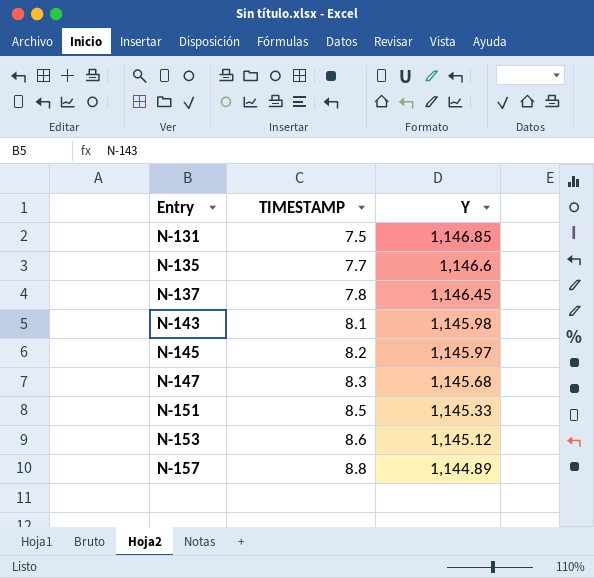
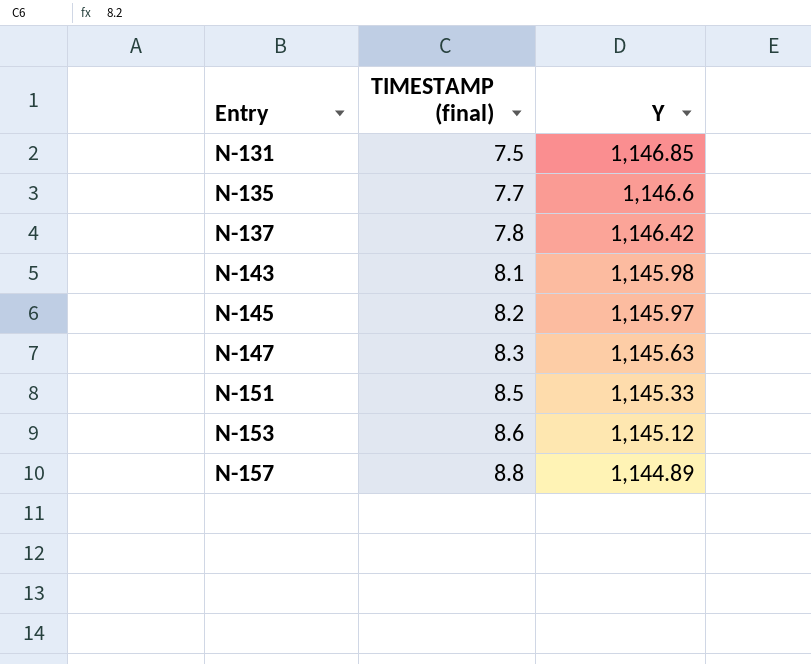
column name: TIMESTAMP -> TIMESTAMP (final)
N-137 | Y: 1,146.45 -> 1,146.42
N-147 | Y: 1,145.68 -> 1,145.63

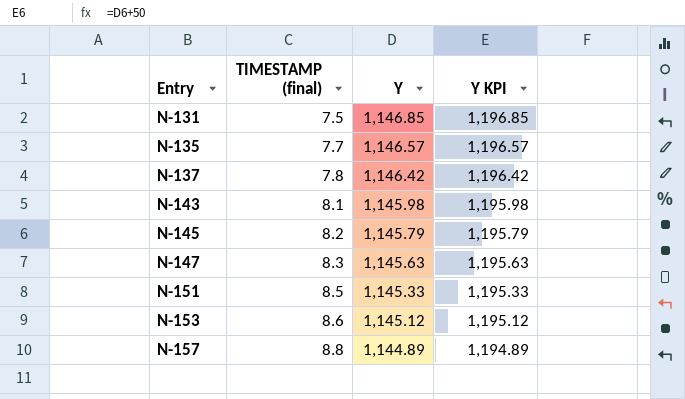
column Y KPI | formula: none -> [Y] + 50
N-135 | Y: 1,146.6 -> 1,146.57
N-145 | Y: 1,145.97 -> 1,145.79

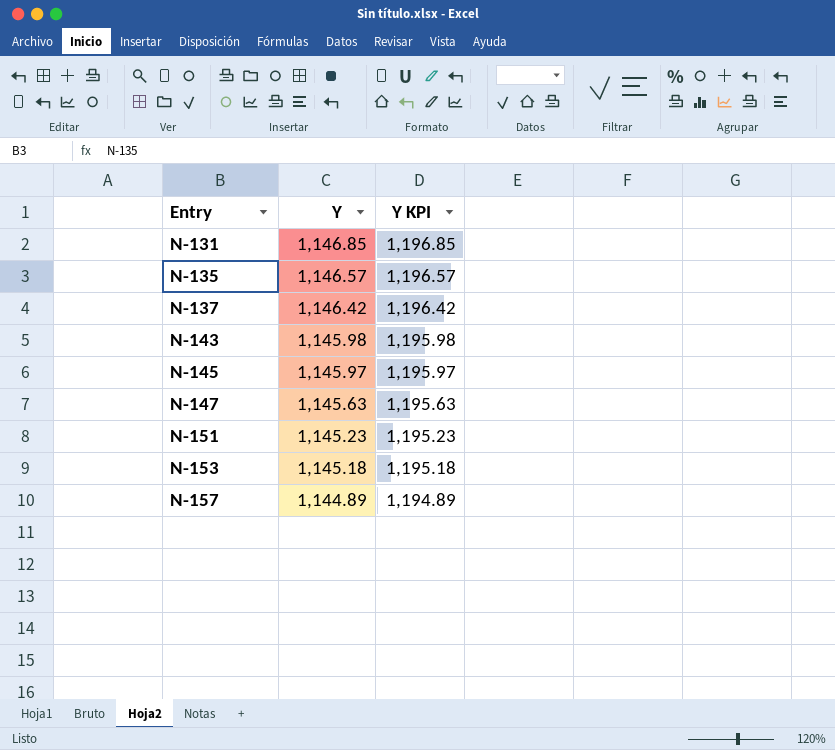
column TIMESTAMP (final) | position: 2 -> none
N-145 | Y: 1,145.79 -> 1,145.97
N-145 | Y KPI: 1,195.79 -> 1,195.97
N-151 | Y: 1,145.33 -> 1,145.23
N-151 | Y KPI: 1,195.33 -> 1,195.23
N-153 | Y: 1,145.12 -> 1,145.18
N-153 | Y KPI: 1,195.12 -> 1,195.18

